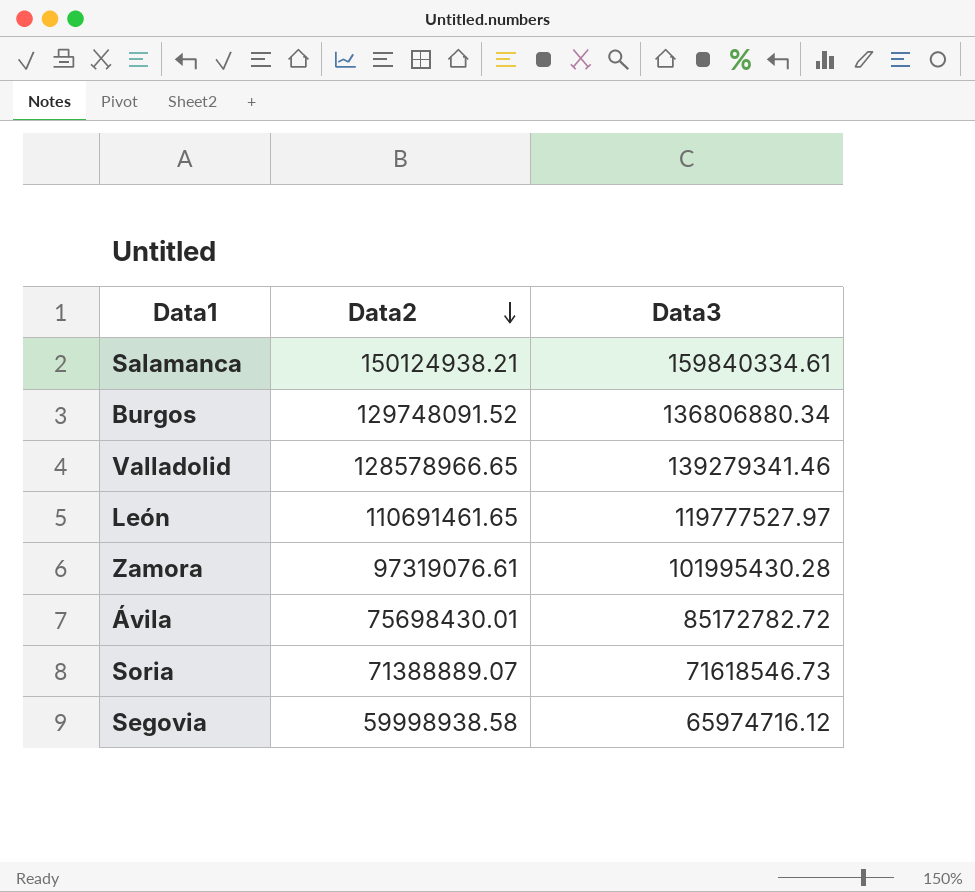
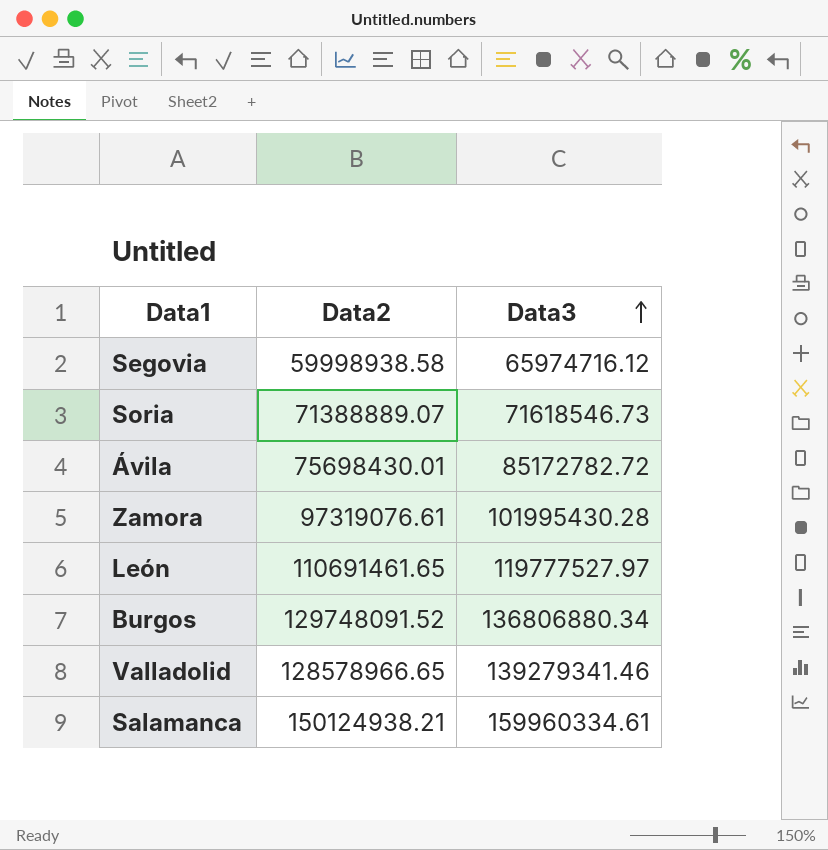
row order: Data2 descending -> Data3 ascending
Salamanca | Data3: 159840334.61 -> 159960334.61

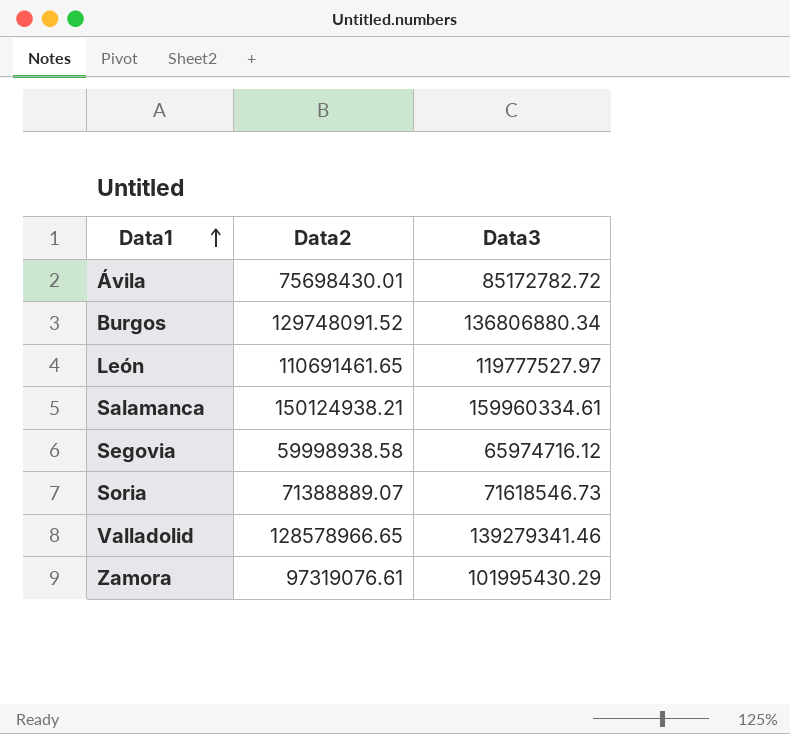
row order: Data3 ascending -> Data1 ascending
Zamora | Data3: 101995430.28 -> 101995430.29

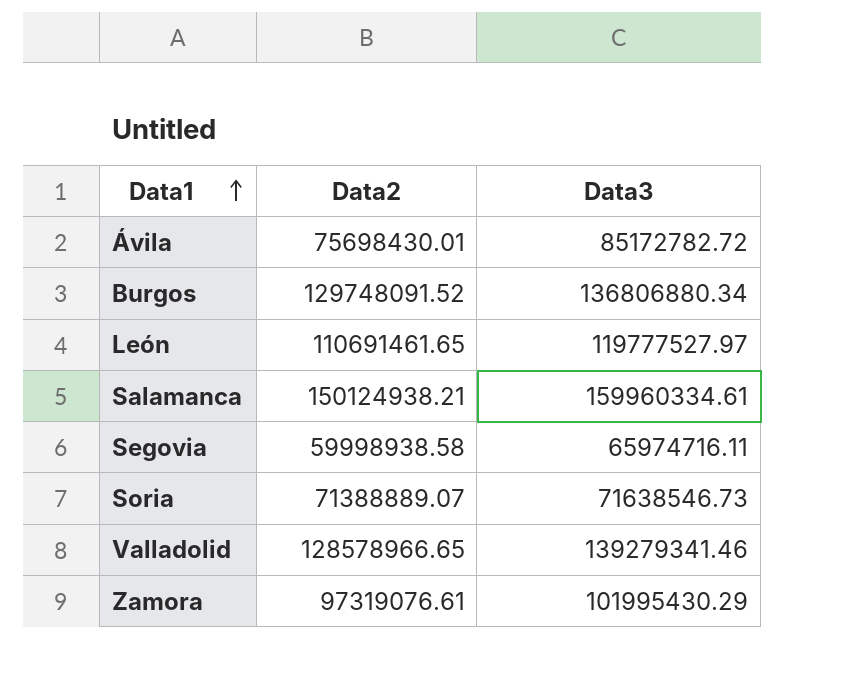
Segovia | Data3: 65974716.12 -> 65974716.11
Soria | Data3: 71618546.73 -> 71638546.73

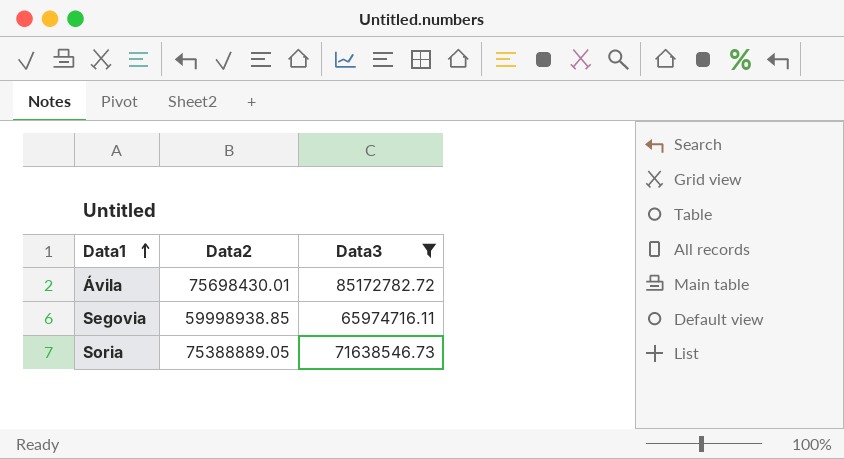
filter: none -> Data3 <= 85172782.72
Segovia | Data2: 59998938.58 -> 59998938.85
Soria | Data2: 71388889.07 -> 75388889.05

